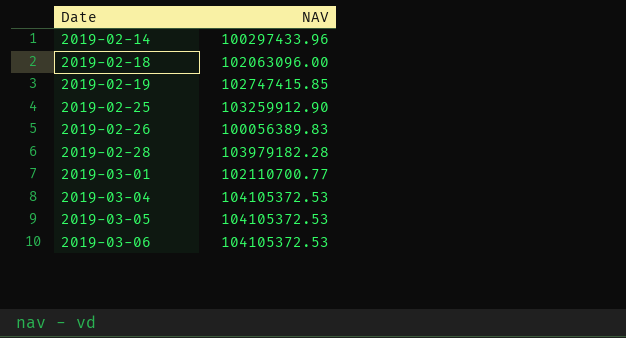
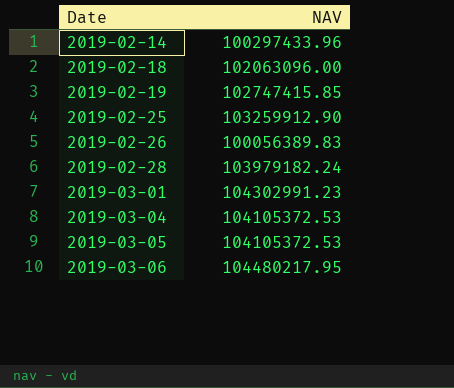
2019-02-28 | NAV: 103979182.28 -> 103979182.24
2019-03-01 | NAV: 102110700.77 -> 104302991.23
2019-03-06 | NAV: 104105372.53 -> 104480217.95

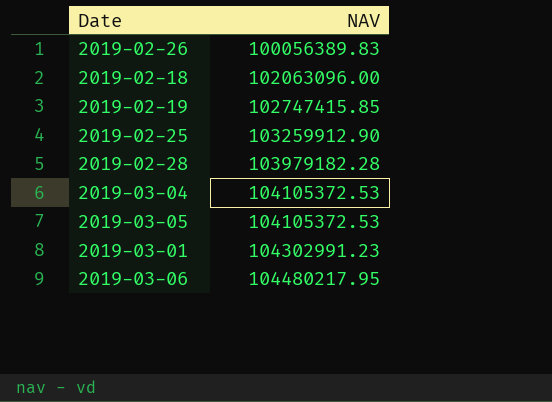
row order: Date ascending -> NAV ascending
row 2019-02-14: 100297433.96 -> none
2019-02-28 | NAV: 103979182.24 -> 103979182.28

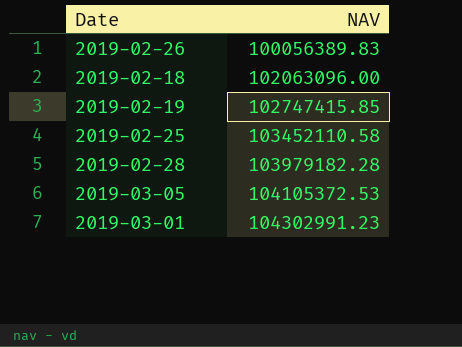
row 2019-03-04: 104105372.53 -> none
row 2019-03-06: 104480217.95 -> none
2019-02-25 | NAV: 103259912.90 -> 103452110.58

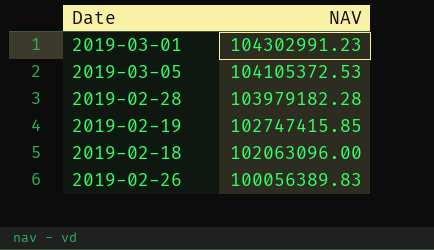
row order: NAV ascending -> NAV descending
row 2019-02-25: 103452110.58 -> none

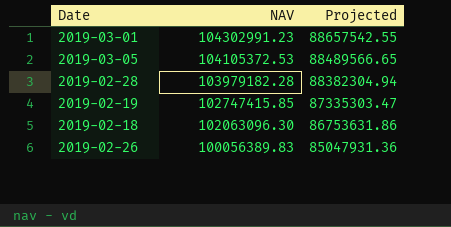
column Projected | formula: none -> [NAV] * 0.85
2019-02-18 | NAV: 102063096.00 -> 102063096.30

